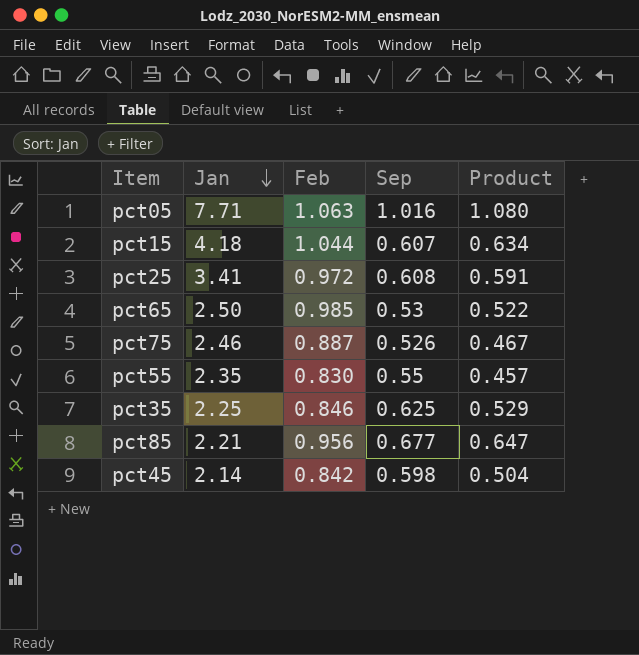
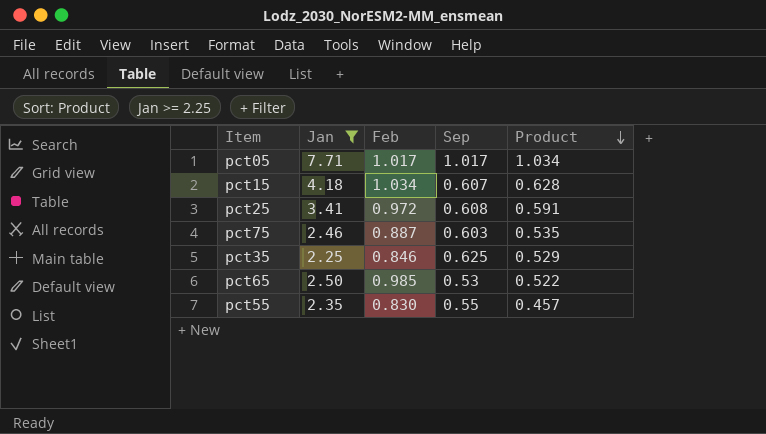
filter: none -> Jan >= 2.25
row order: Jan descending -> Product descending
pct05 | Feb: 1.063 -> 1.017
pct05 | Sep: 1.016 -> 1.017
pct05 | Product: 1.080 -> 1.034
pct15 | Feb: 1.044 -> 1.034
pct15 | Product: 0.634 -> 0.628
pct75 | Sep: 0.526 -> 0.603
pct75 | Product: 0.467 -> 0.535

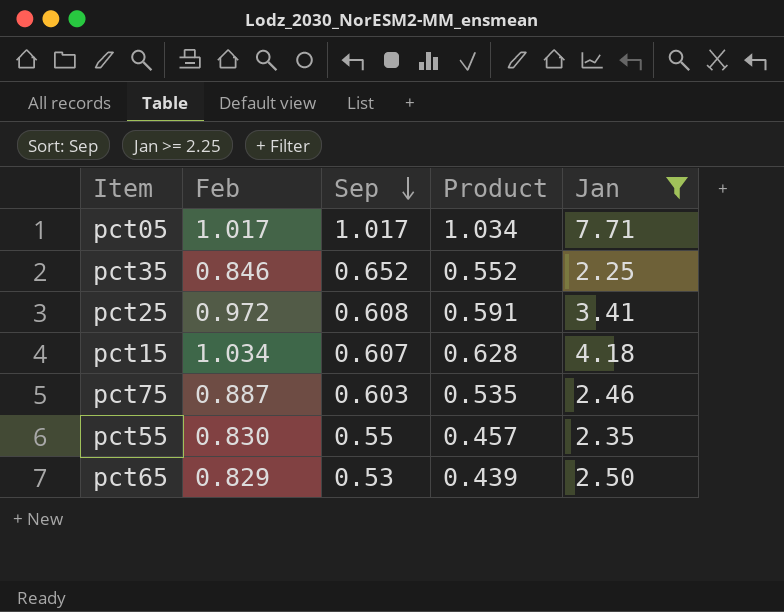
row order: Product descending -> Sep descending
column Jan | position: 2 -> 5
pct35 | Sep: 0.625 -> 0.652
pct35 | Product: 0.529 -> 0.552
pct65 | Feb: 0.985 -> 0.829
pct65 | Product: 0.522 -> 0.439

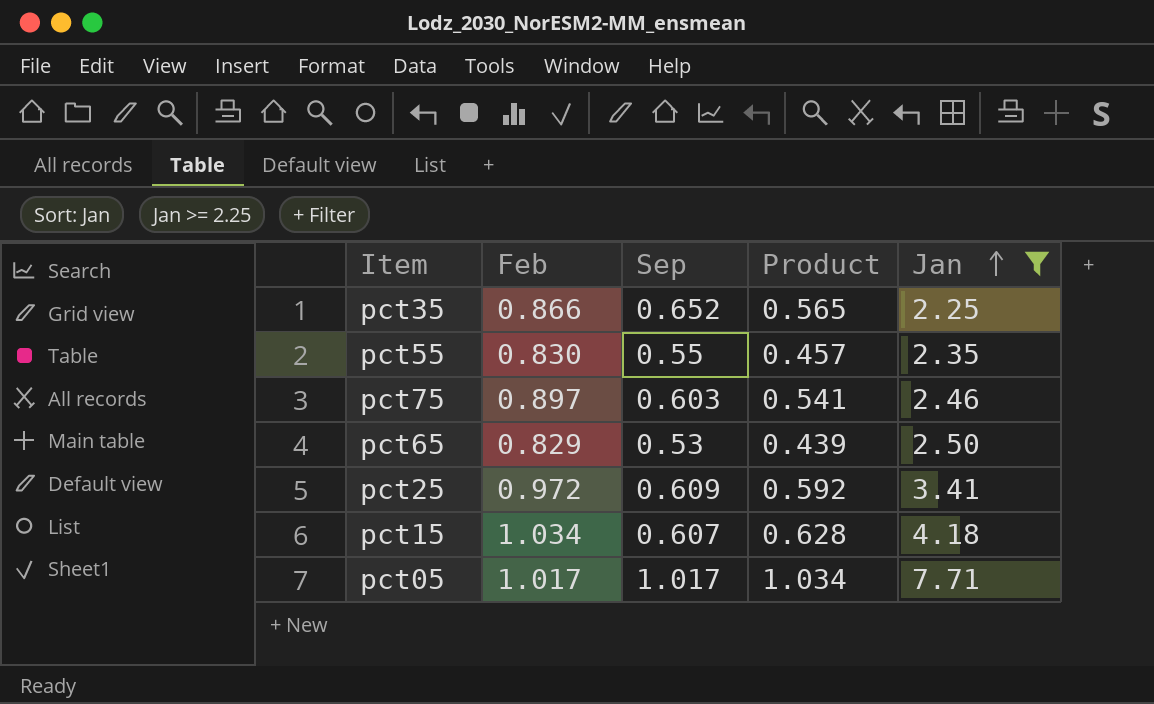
row order: Sep descending -> Jan ascending
pct35 | Feb: 0.846 -> 0.866
pct35 | Product: 0.552 -> 0.565
pct75 | Feb: 0.887 -> 0.897
pct75 | Product: 0.535 -> 0.541
pct25 | Sep: 0.608 -> 0.609
pct25 | Product: 0.591 -> 0.592

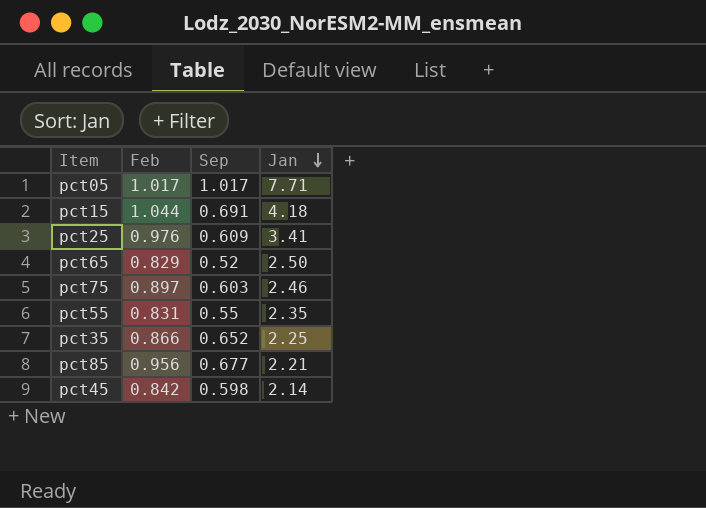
filter: Jan >= 2.25 -> none
row order: Jan ascending -> Jan descending
column Product | formula: [Feb] * [Sep] -> none
pct15 | Feb: 1.034 -> 1.044
pct15 | Sep: 0.607 -> 0.691
pct25 | Feb: 0.972 -> 0.976
pct65 | Sep: 0.53 -> 0.52
pct55 | Feb: 0.830 -> 0.831

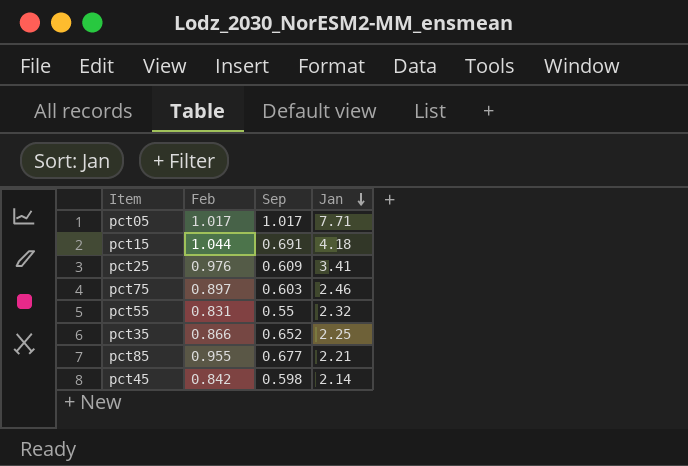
row pct65: 0.829 | 0.52 | 2.50 -> none
pct55 | Jan: 2.35 -> 2.32
pct85 | Feb: 0.956 -> 0.955

